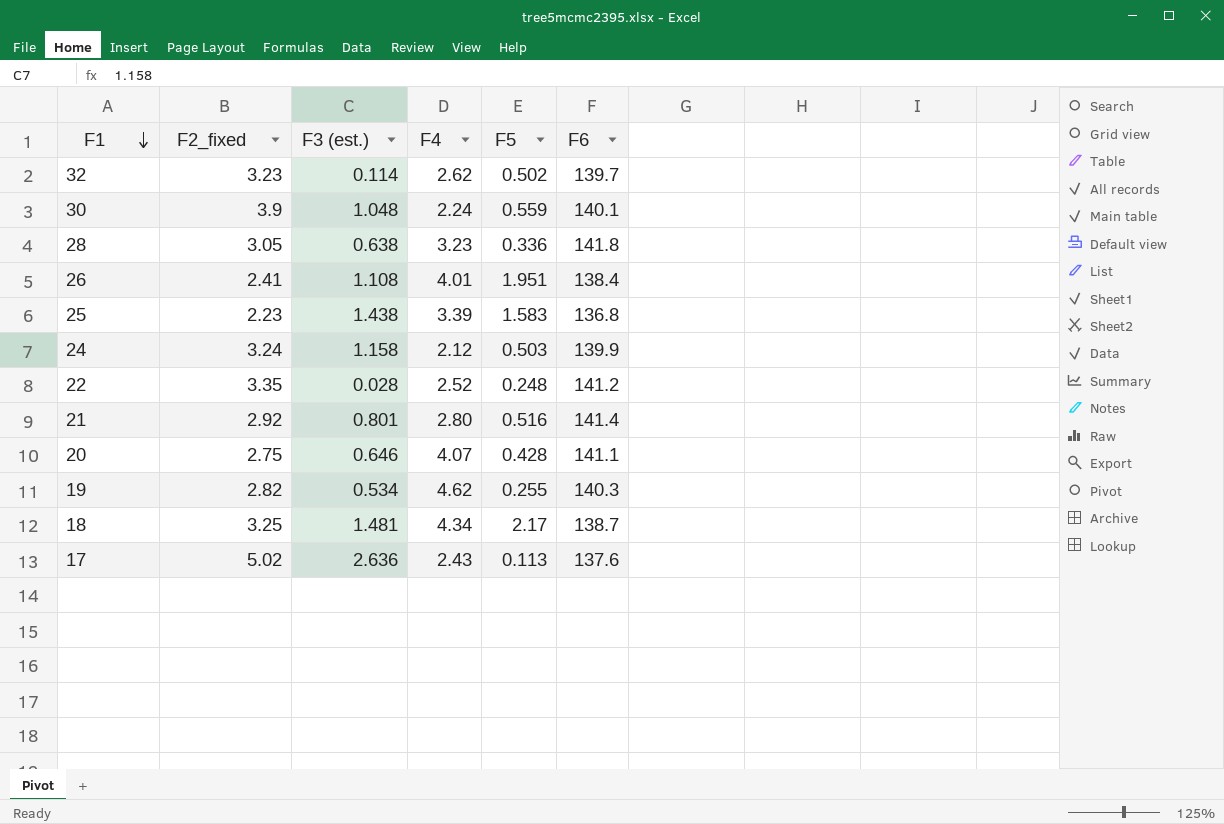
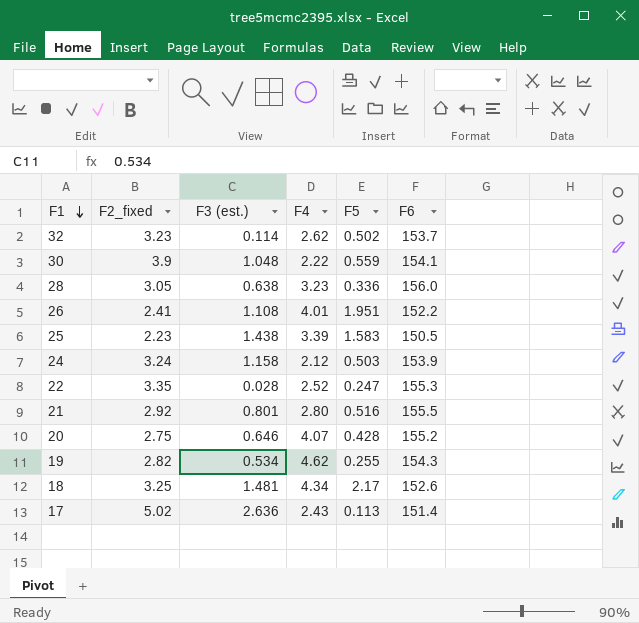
32 | F6: 139.7 -> 153.7
30 | F4: 2.24 -> 2.22
30 | F6: 140.1 -> 154.1
28 | F6: 141.8 -> 156.0
26 | F6: 138.4 -> 152.2
25 | F6: 136.8 -> 150.5
24 | F6: 139.9 -> 153.9
22 | F5: 0.248 -> 0.247
22 | F6: 141.2 -> 155.3
21 | F6: 141.4 -> 155.5
20 | F6: 141.1 -> 155.2
19 | F6: 140.3 -> 154.3
18 | F6: 138.7 -> 152.6
17 | F6: 137.6 -> 151.4

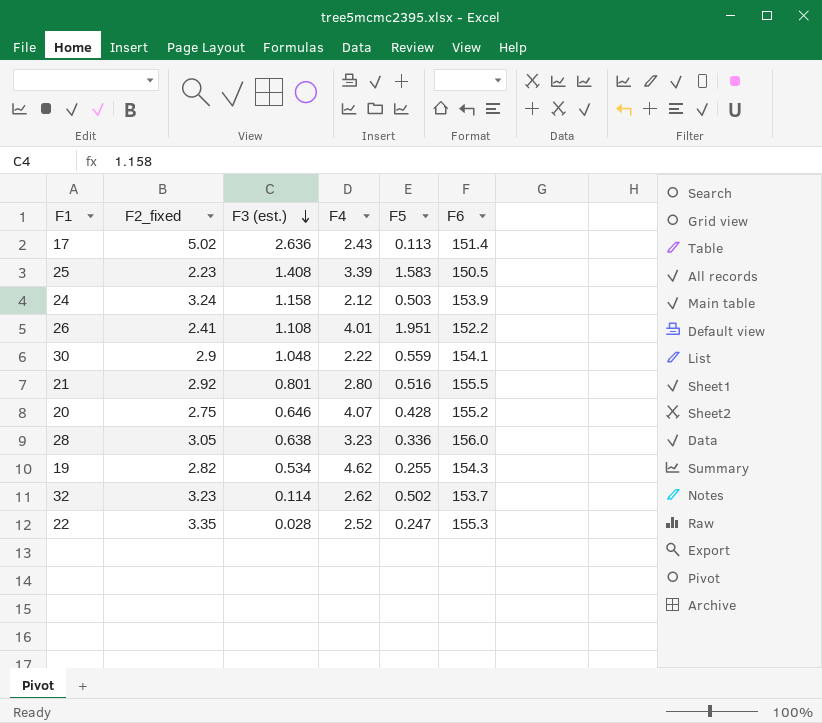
row order: F1 descending -> F3 (est.) descending
row 18: 3.25 | 1.481 | 4.34 | 2.17 | 152.6 -> none
25 | F3 (est.): 1.438 -> 1.408
30 | F2_fixed: 3.9 -> 2.9

